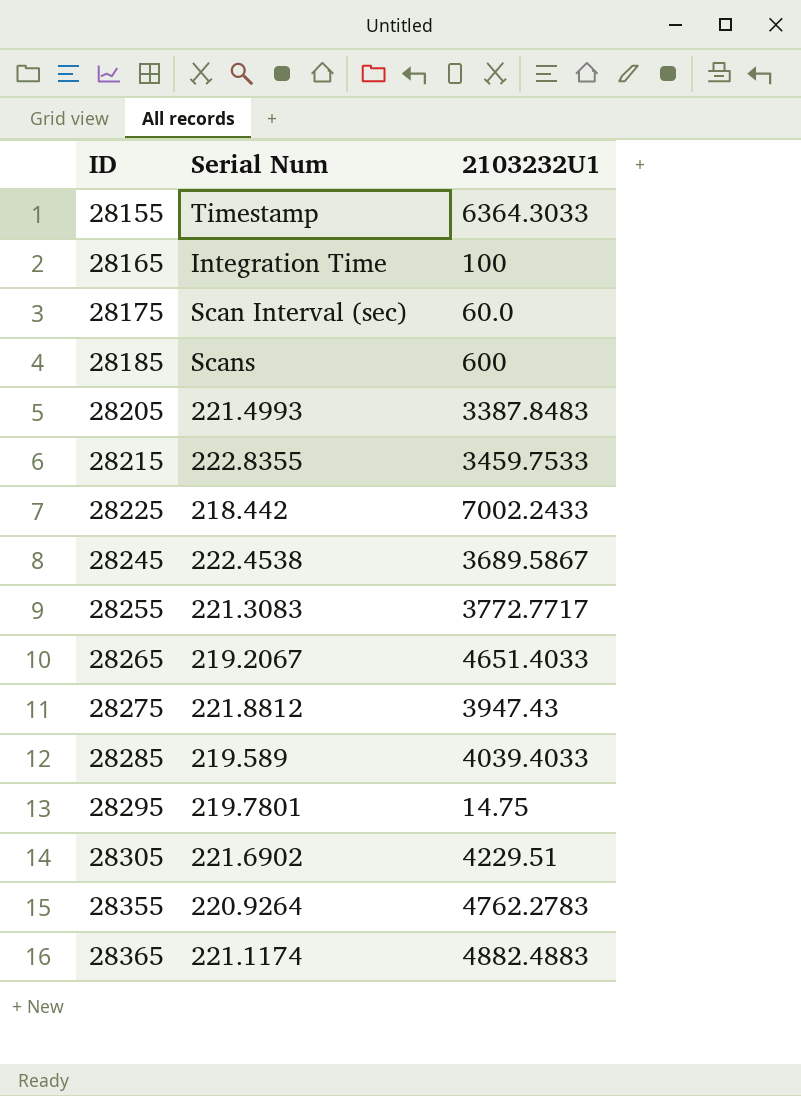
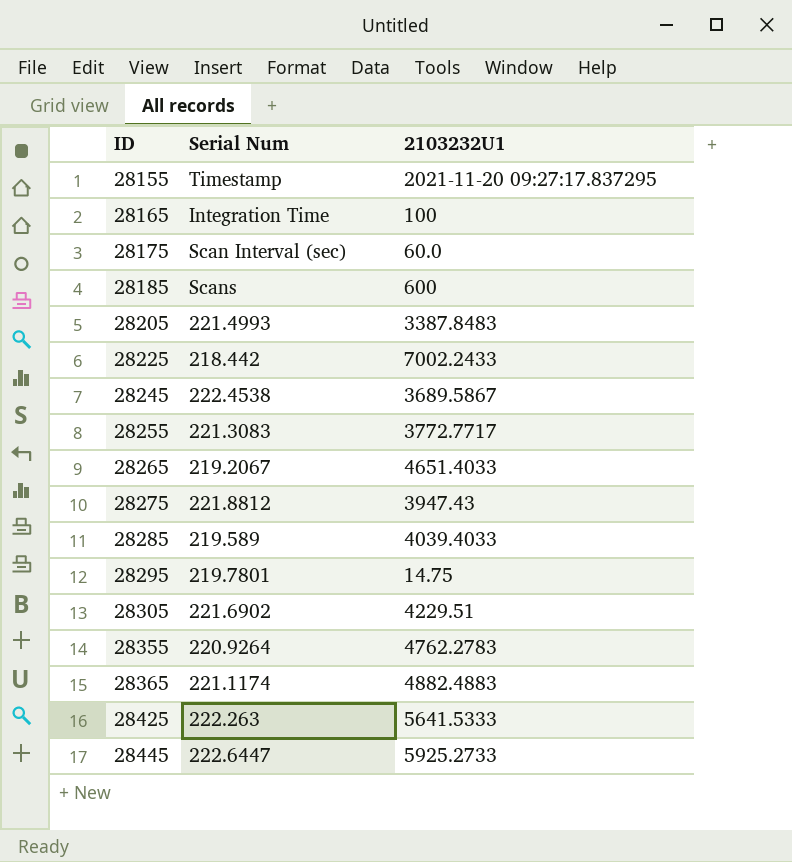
row 28215: 222.8355 | 3459.7533 -> none
28155 | 2103232U1: 6364.3033 -> 2021-11-20 09:27:17.837295
row 28425: none -> 222.263 | 5641.5333
row 28445: none -> 222.6447 | 5925.2733

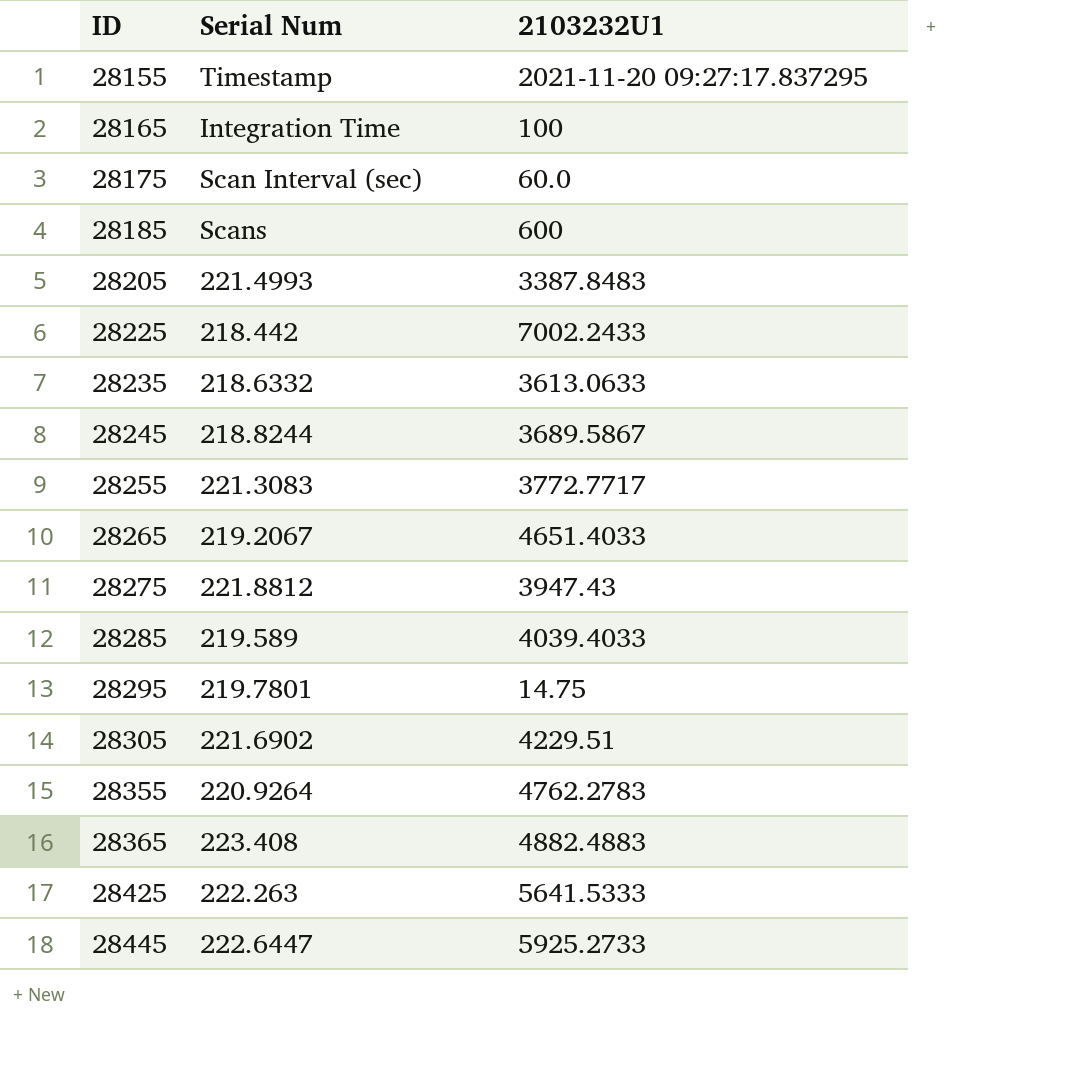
row 28235: none -> 218.6332 | 3613.0633
28245 | Serial Num: 222.4538 -> 218.8244
28365 | Serial Num: 221.1174 -> 223.408

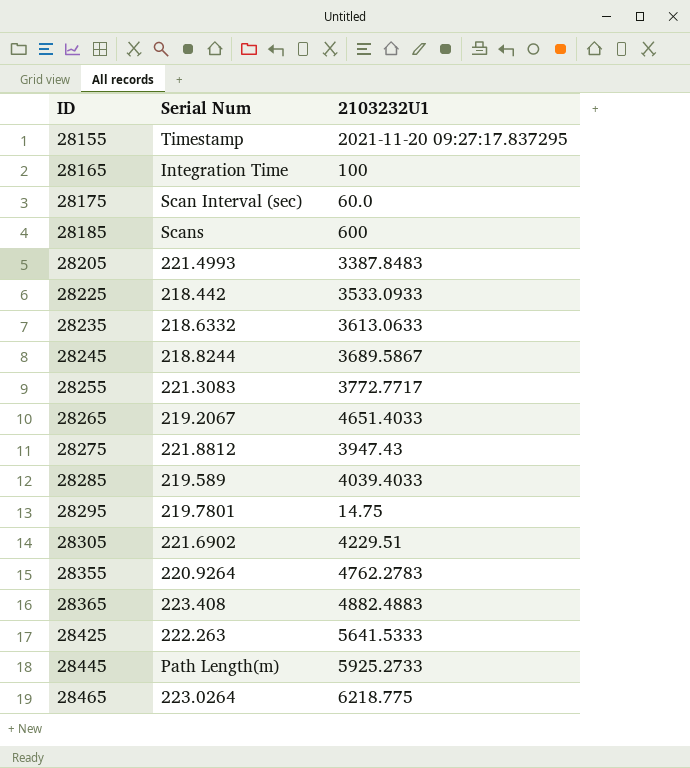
28225 | 2103232U1: 7002.2433 -> 3533.0933
28445 | Serial Num: 222.6447 -> Path Length(m)
row 28465: none -> 223.0264 | 6218.775

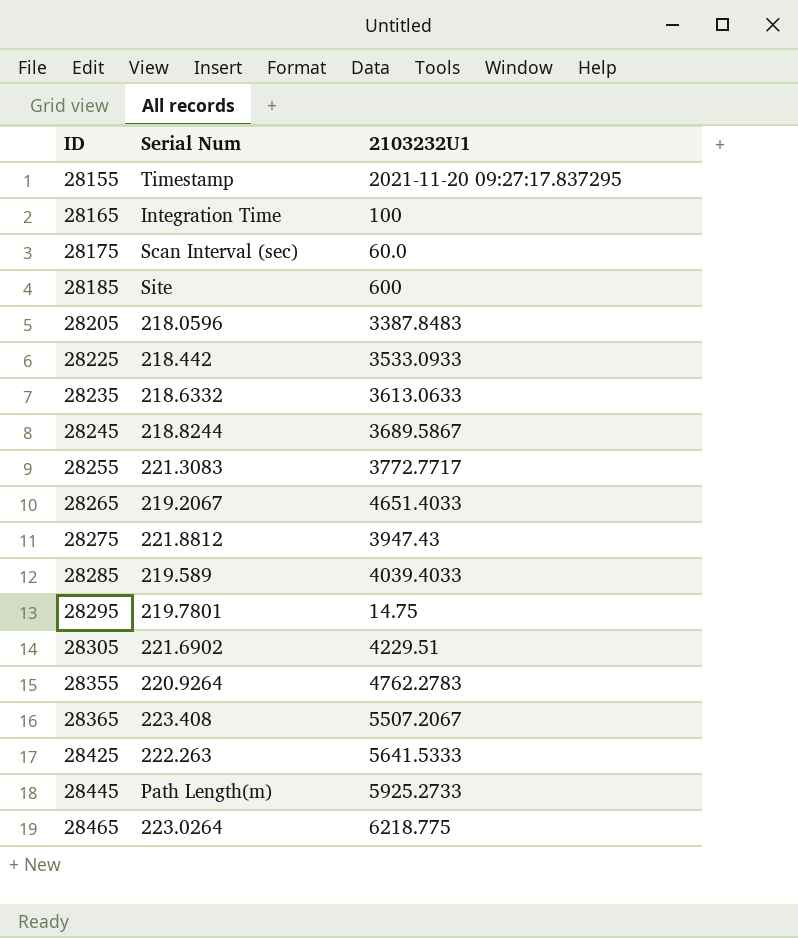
28185 | Serial Num: Scans -> Site
28205 | Serial Num: 221.4993 -> 218.0596
28365 | 2103232U1: 4882.4883 -> 5507.2067

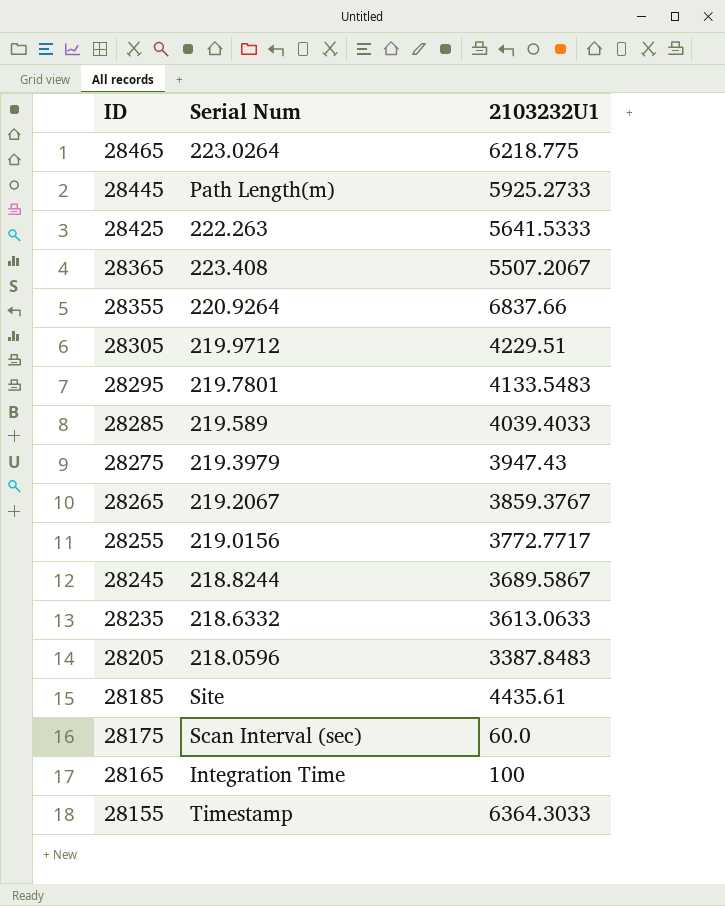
row order: ID ascending -> ID descending
row 28225: 218.442 | 3533.0933 -> none
28355 | 2103232U1: 4762.2783 -> 6837.66
28305 | Serial Num: 221.6902 -> 219.9712
28295 | 2103232U1: 14.75 -> 4133.5483
28275 | Serial Num: 221.8812 -> 219.3979
28265 | 2103232U1: 4651.4033 -> 3859.3767
28255 | Serial Num: 221.3083 -> 219.0156
28185 | 2103232U1: 600 -> 4435.61
28155 | 2103232U1: 2021-11-20 09:27:17.837295 -> 6364.3033

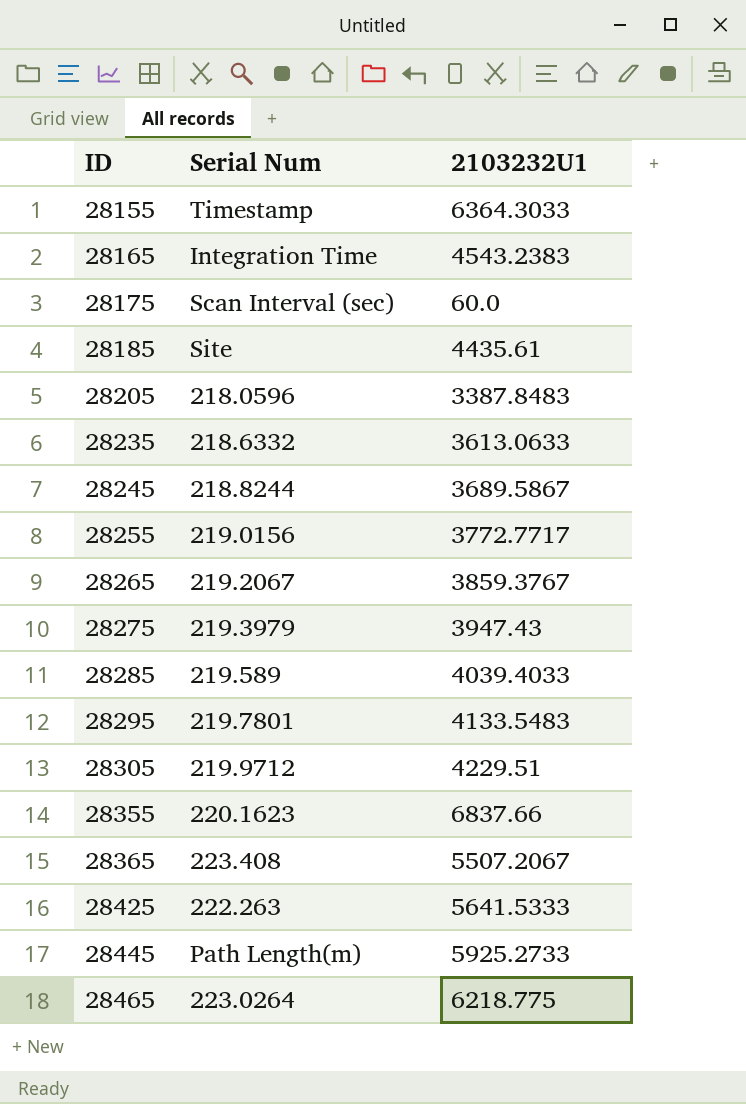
row order: ID descending -> ID ascending
28165 | 2103232U1: 100 -> 4543.2383
28355 | Serial Num: 220.9264 -> 220.1623

